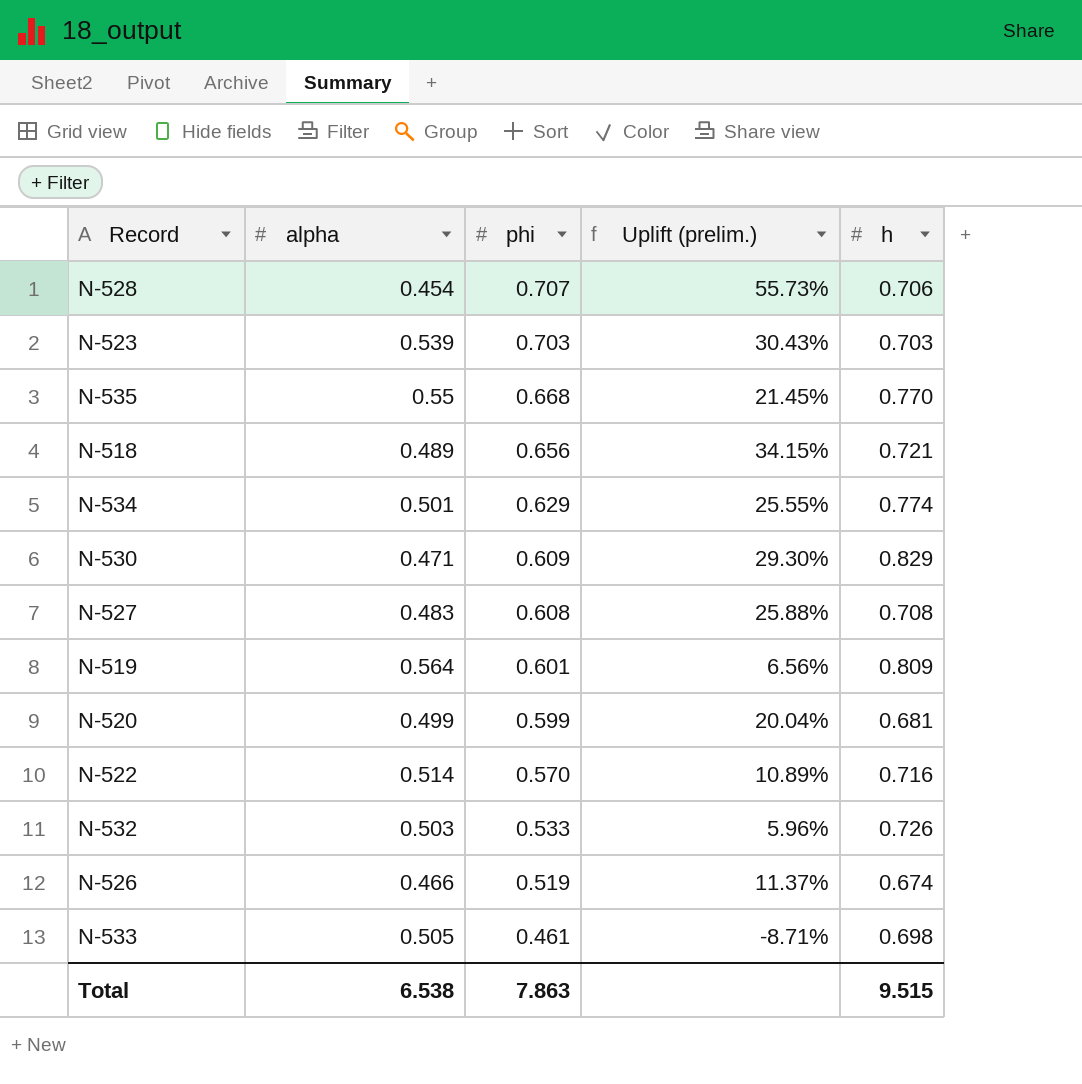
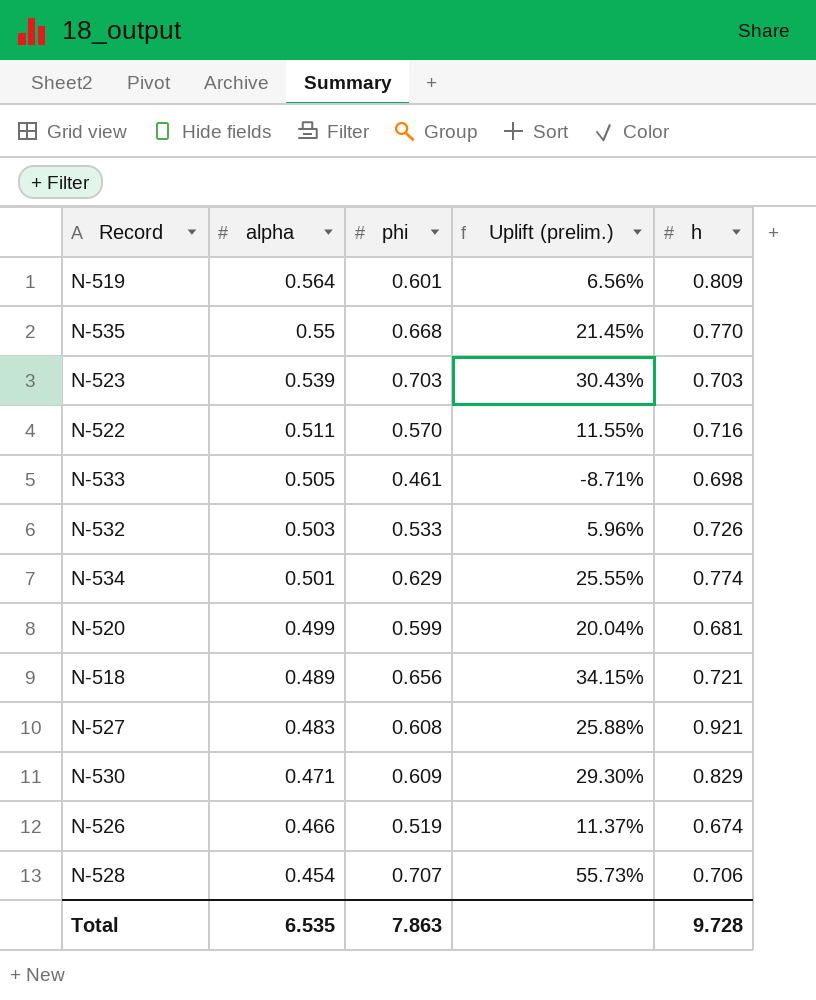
row order: phi descending -> alpha descending
N-522 | alpha: 0.514 -> 0.511
N-522 | Uplift (prelim.): 10.89% -> 11.55%
N-527 | h: 0.708 -> 0.921
Total | alpha: 6.538 -> 6.535
Total | h: 9.515 -> 9.728

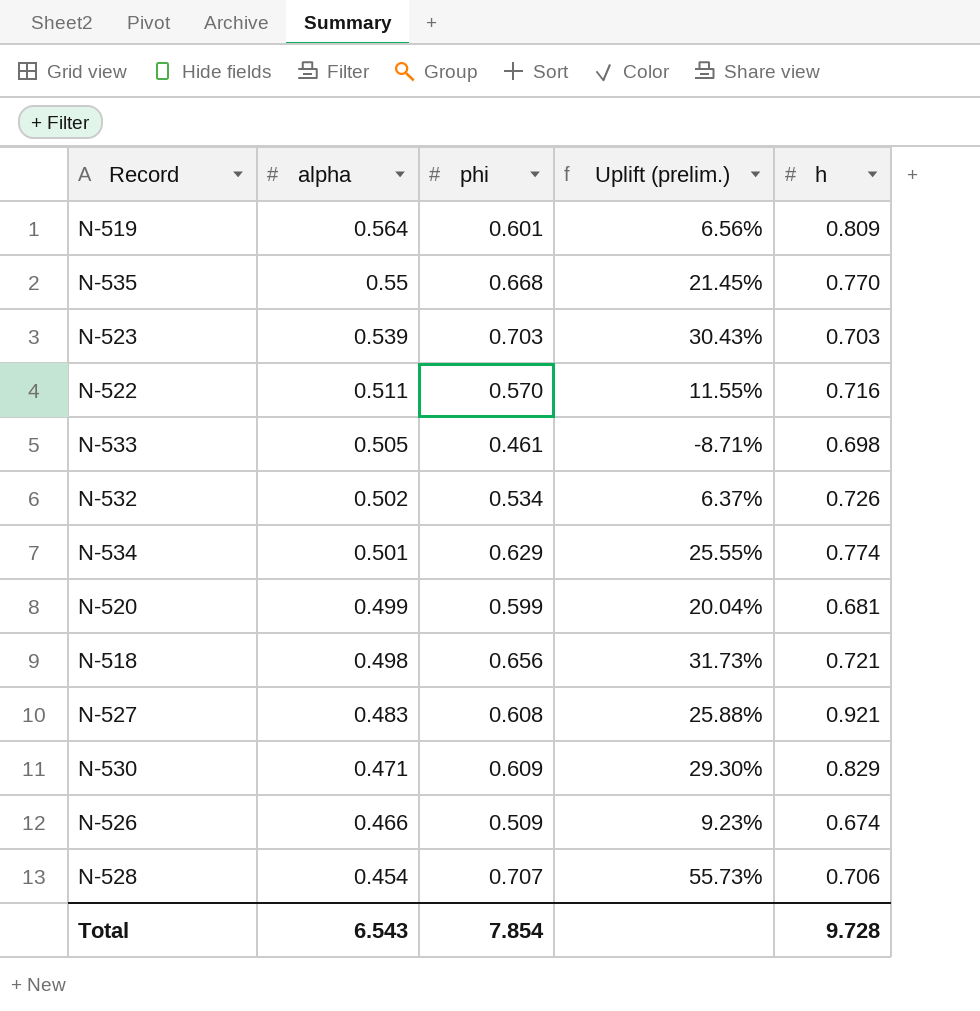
N-532 | alpha: 0.503 -> 0.502
N-532 | phi: 0.533 -> 0.534
N-532 | Uplift (prelim.): 5.96% -> 6.37%
N-518 | alpha: 0.489 -> 0.498
N-518 | Uplift (prelim.): 34.15% -> 31.73%
N-526 | phi: 0.519 -> 0.509
N-526 | Uplift (prelim.): 11.37% -> 9.23%
Total | alpha: 6.535 -> 6.543
Total | phi: 7.863 -> 7.854

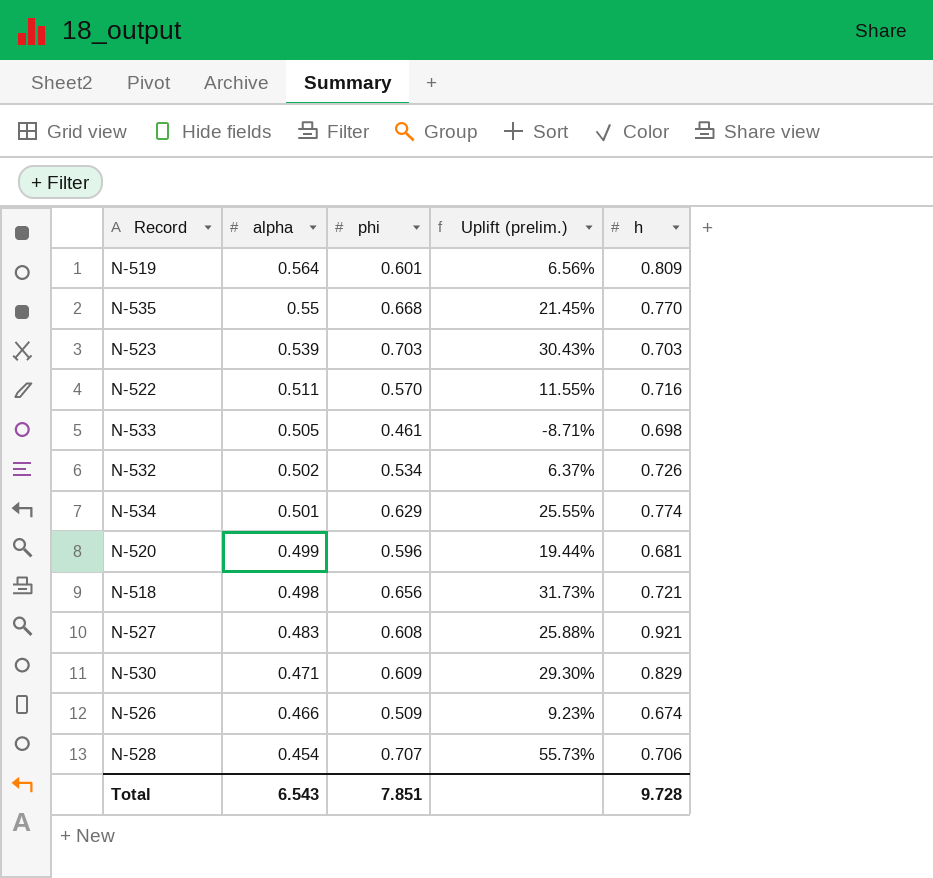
N-520 | phi: 0.599 -> 0.596
N-520 | Uplift (prelim.): 20.04% -> 19.44%
Total | phi: 7.854 -> 7.851

